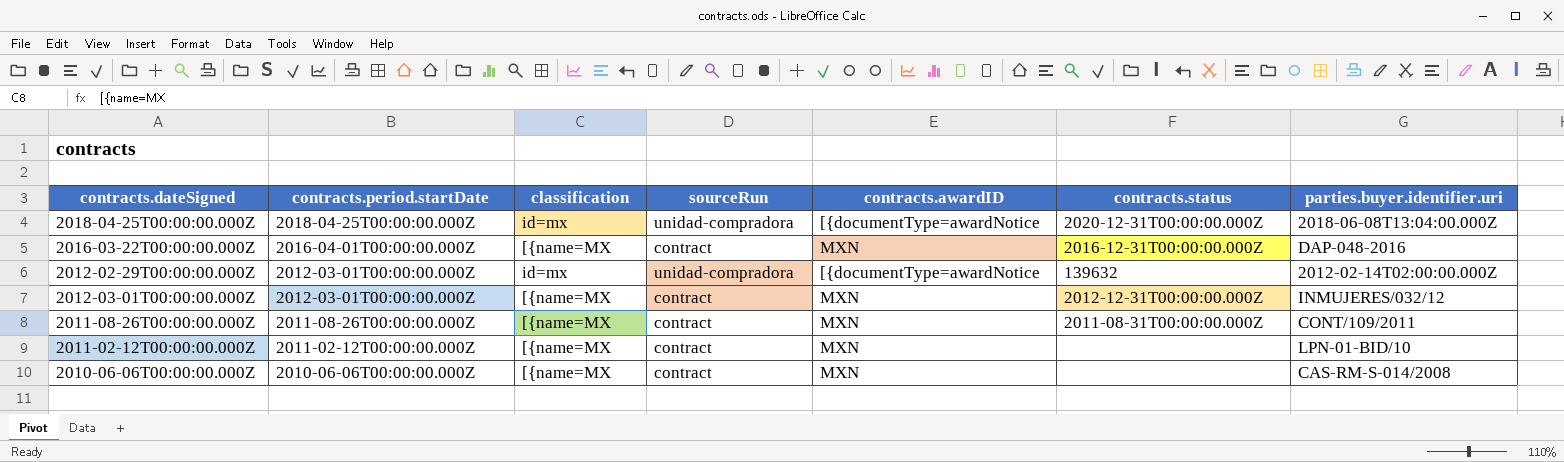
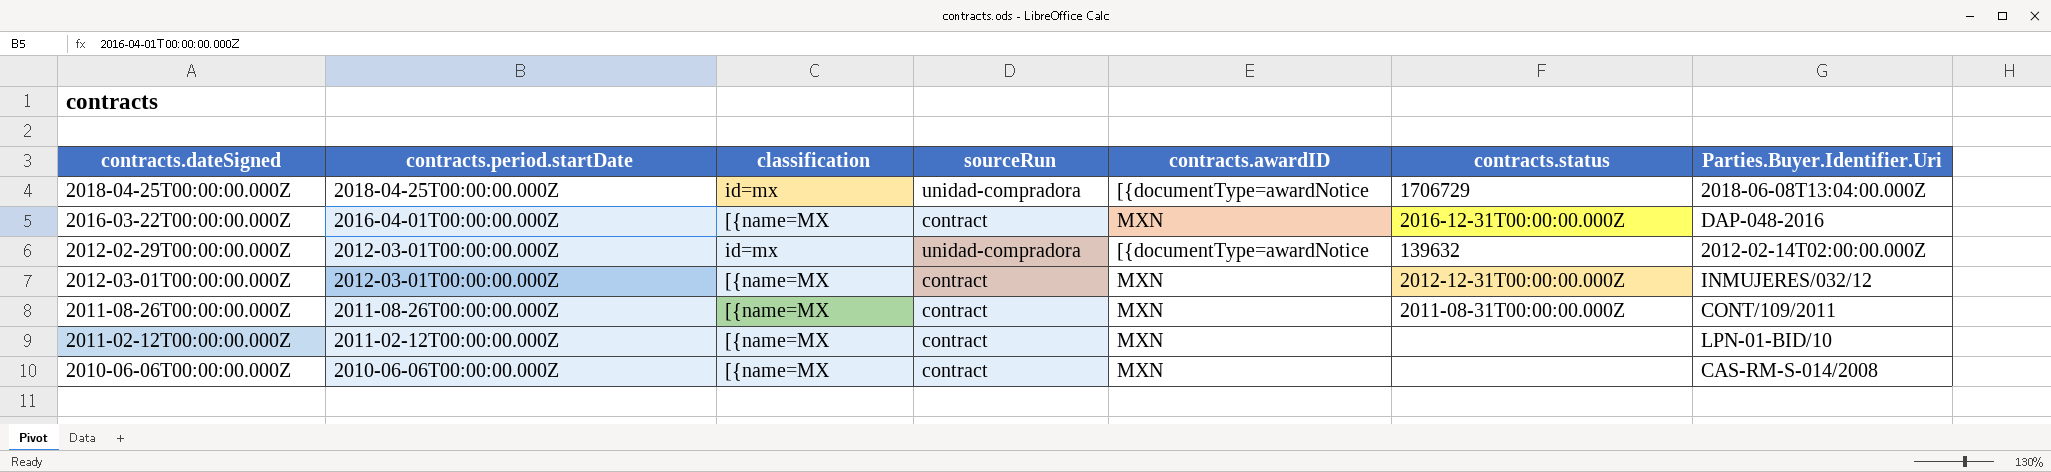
column name: parties.buyer.identifier.uri -> Parties.Buyer.Identifier.Uri
2018-04-25T00:00:00.000Z | contracts.status: 2020-12-31T00:00:00.000Z -> 1706729

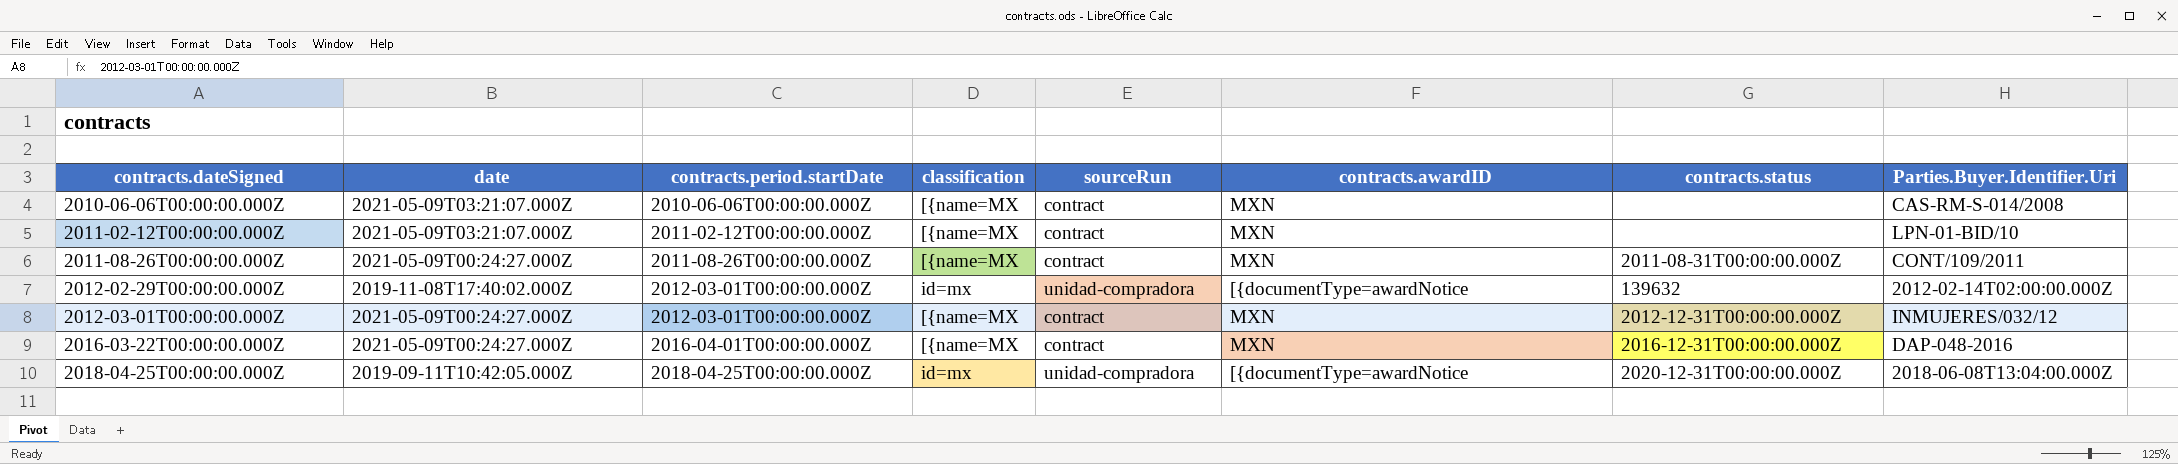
row order: contracts.period.startDate descending -> contracts.dateSigned ascending
column date | position: none -> 2
2018-04-25T00:00:00.000Z | contracts.status: 1706729 -> 2020-12-31T00:00:00.000Z

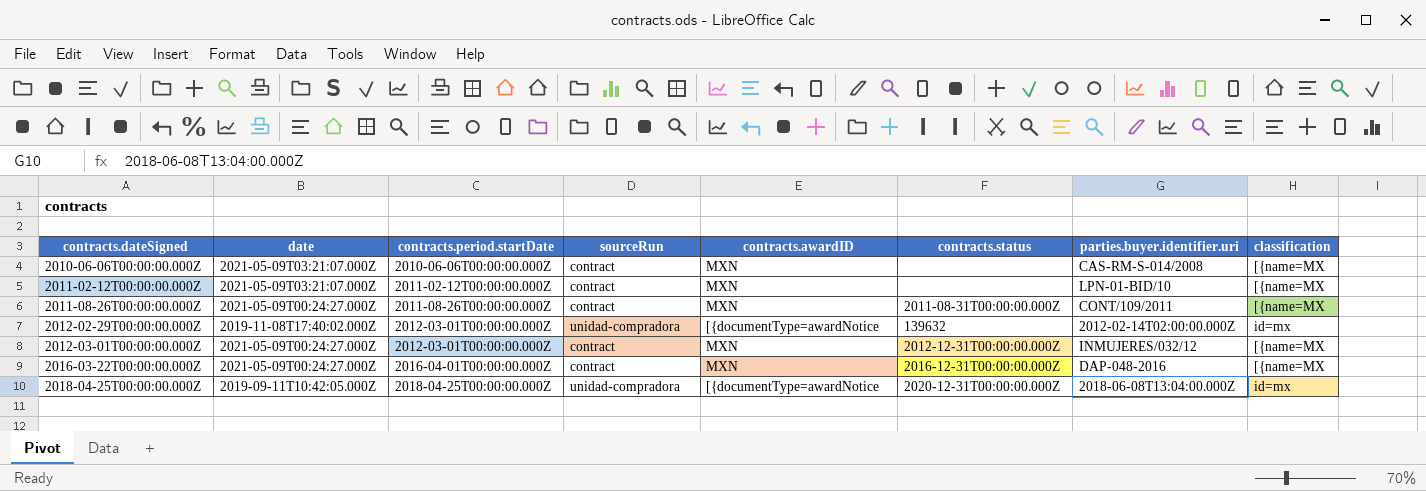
column name: Parties.Buyer.Identifier.Uri -> parties.buyer.identifier.uri
column classification | position: 4 -> 8

